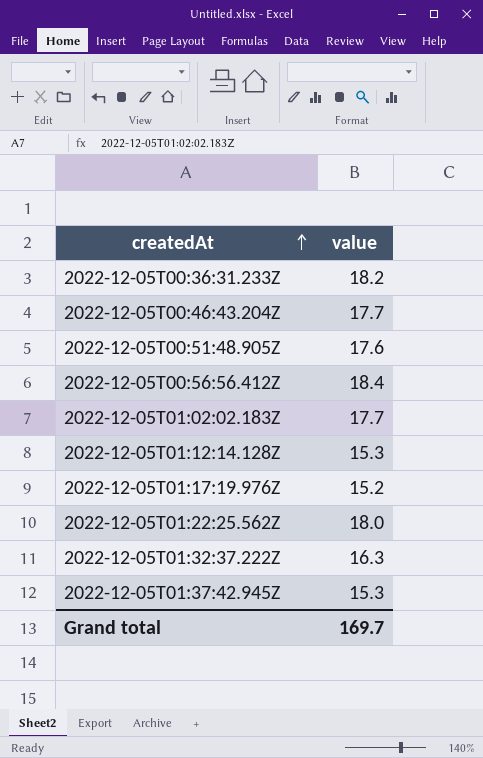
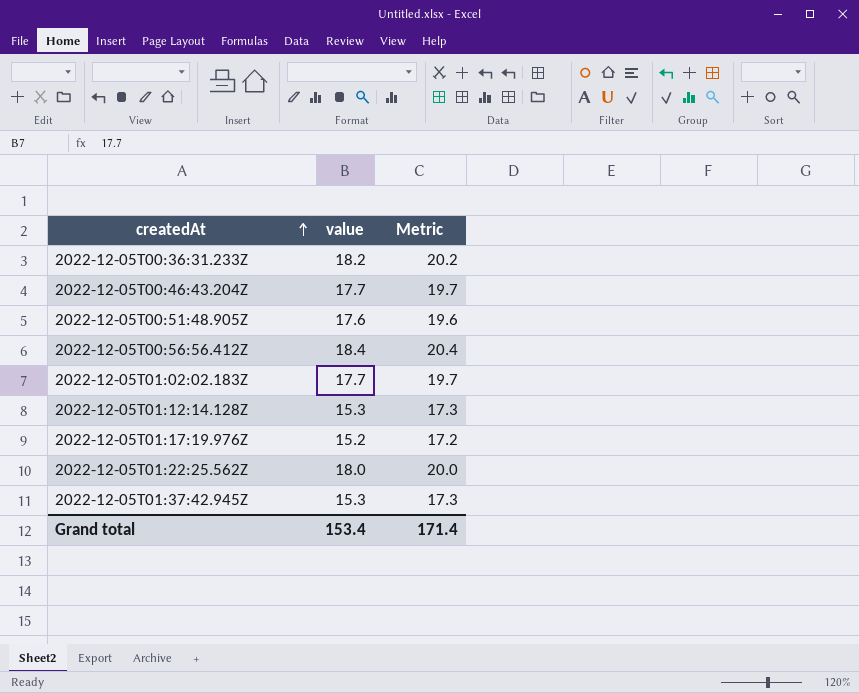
column Metric | formula: none -> [value] + 2
row 2022-12-05T01:32:37.222Z: 16.3 -> none
Grand total | value: 169.7 -> 153.4

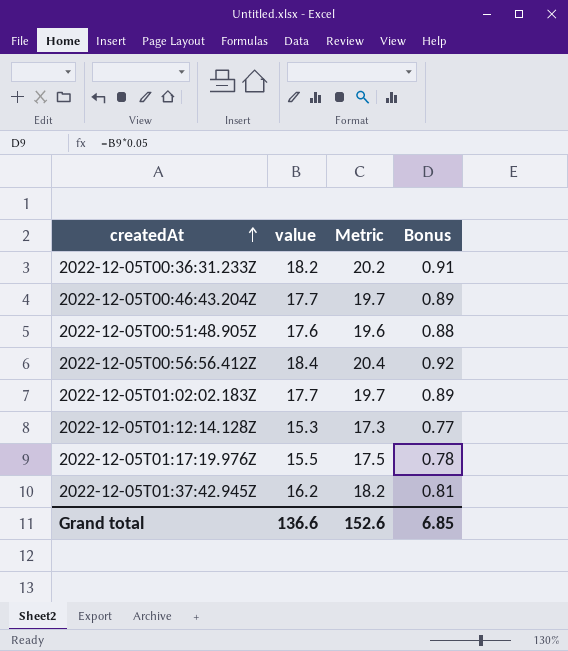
column Bonus | formula: none -> [value] * 0.05
row 2022-12-05T01:22:25.562Z: 18.0 | 20.0 -> none
2022-12-05T01:17:19.976Z | value: 15.2 -> 15.5
2022-12-05T01:17:19.976Z | Metric: 17.2 -> 17.5
2022-12-05T01:37:42.945Z | value: 15.3 -> 16.2
2022-12-05T01:37:42.945Z | Metric: 17.3 -> 18.2
Grand total | value: 153.4 -> 136.6
Grand total | Metric: 171.4 -> 152.6

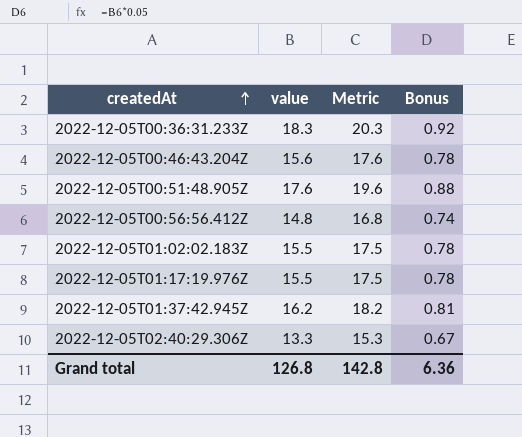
row 2022-12-05T01:12:14.128Z: 15.3 | 17.3 | 0.77 -> none
2022-12-05T00:36:31.233Z | value: 18.2 -> 18.3
2022-12-05T00:36:31.233Z | Metric: 20.2 -> 20.3
2022-12-05T00:36:31.233Z | Bonus: 0.91 -> 0.92
2022-12-05T00:46:43.204Z | value: 17.7 -> 15.6
2022-12-05T00:46:43.204Z | Metric: 19.7 -> 17.6
2022-12-05T00:46:43.204Z | Bonus: 0.89 -> 0.78
2022-12-05T00:56:56.412Z | value: 18.4 -> 14.8
2022-12-05T00:56:56.412Z | Metric: 20.4 -> 16.8
2022-12-05T00:56:56.412Z | Bonus: 0.92 -> 0.74
2022-12-05T01:02:02.183Z | value: 17.7 -> 15.5
2022-12-05T01:02:02.183Z | Metric: 19.7 -> 17.5
2022-12-05T01:02:02.183Z | Bonus: 0.89 -> 0.78
row 2022-12-05T02:40:29.306Z: none -> 13.3 | 15.3 | 0.67
Grand total | value: 136.6 -> 126.8
Grand total | Metric: 152.6 -> 142.8
Grand total | Bonus: 6.85 -> 6.36

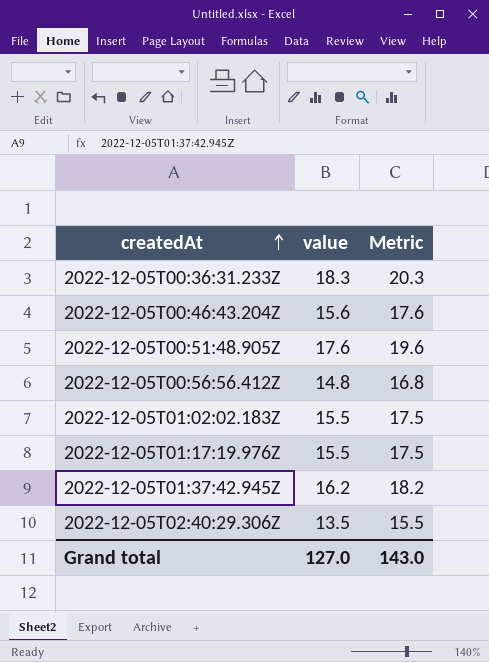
column Bonus | formula: [value] * 0.05 -> none
2022-12-05T02:40:29.306Z | value: 13.3 -> 13.5
2022-12-05T02:40:29.306Z | Metric: 15.3 -> 15.5
Grand total | value: 126.8 -> 127.0
Grand total | Metric: 142.8 -> 143.0

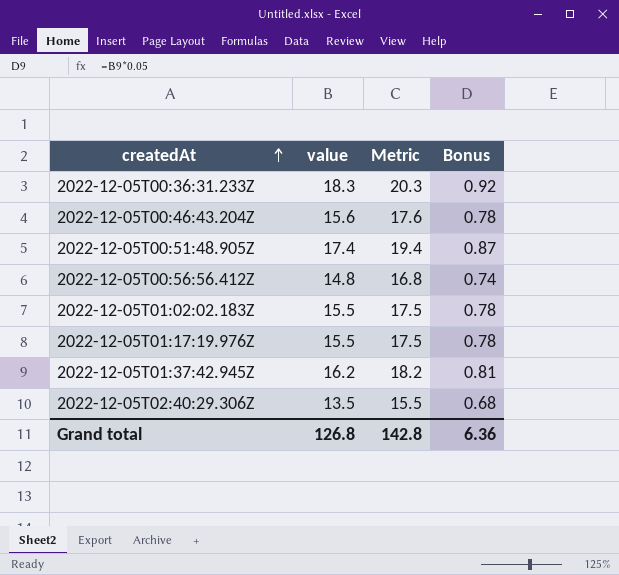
column Bonus | formula: none -> [value] * 0.05
2022-12-05T00:51:48.905Z | value: 17.6 -> 17.4
2022-12-05T00:51:48.905Z | Metric: 19.6 -> 19.4
Grand total | value: 127.0 -> 126.8
Grand total | Metric: 143.0 -> 142.8

